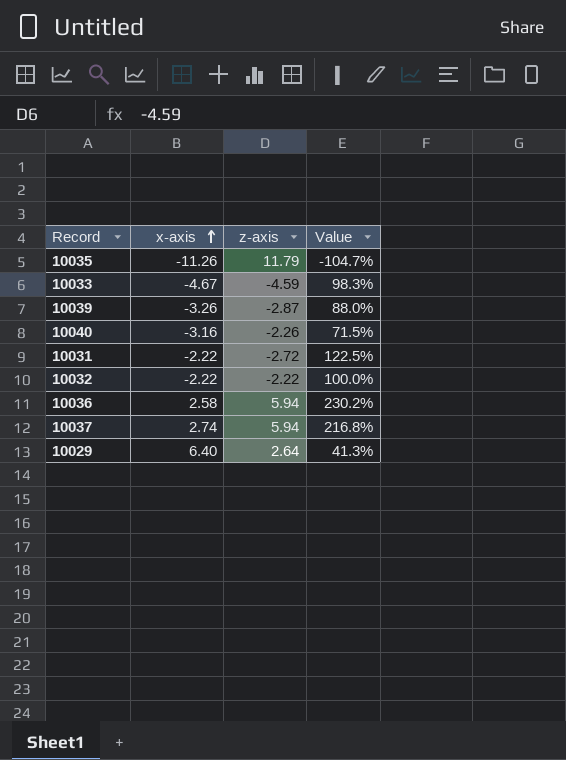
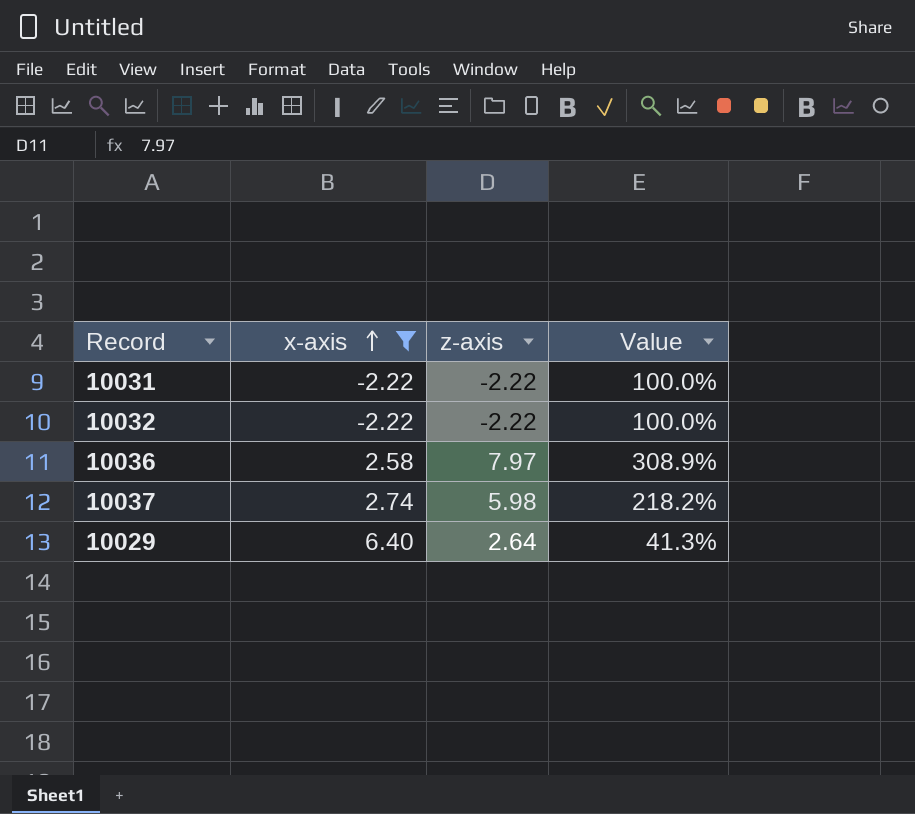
filter: none -> x-axis >= -2.22
10031 | z-axis: -2.72 -> -2.22
10031 | Value: 122.5% -> 100.0%
10036 | z-axis: 5.94 -> 7.97
10036 | Value: 230.2% -> 308.9%
10037 | z-axis: 5.94 -> 5.98
10037 | Value: 216.8% -> 218.2%

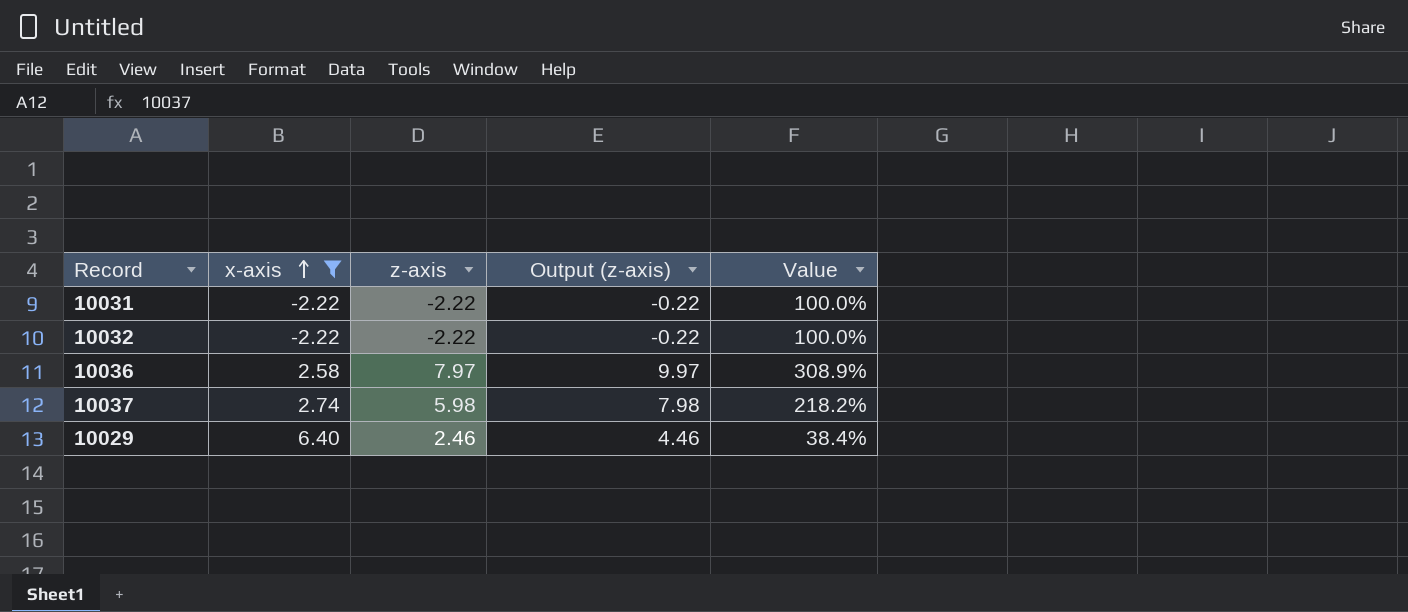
column Output (z-axis) | formula: none -> [z-axis] + 2
10029 | z-axis: 2.64 -> 2.46
10029 | Value: 41.3% -> 38.4%

